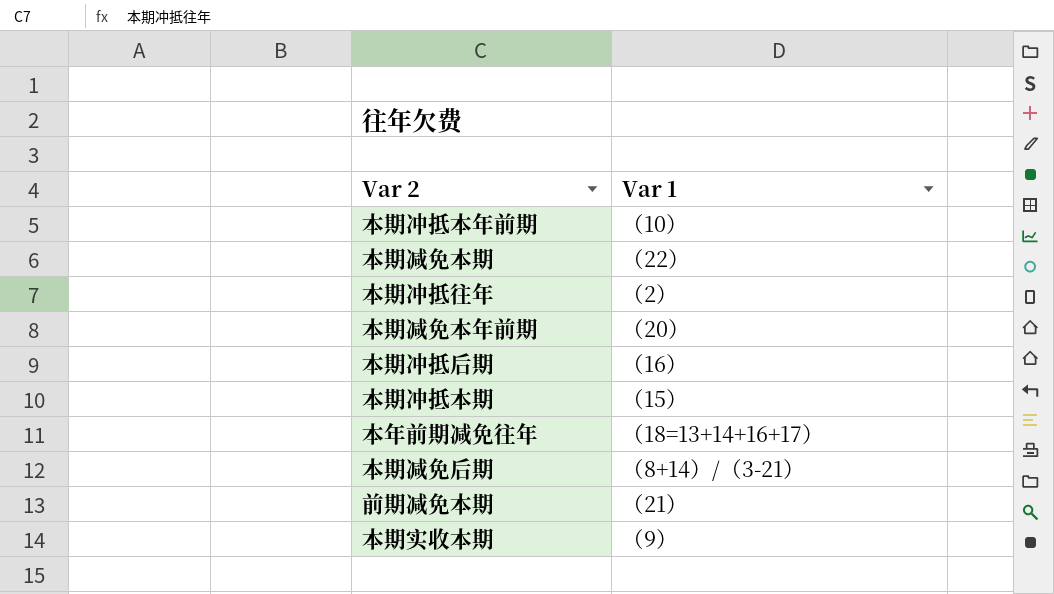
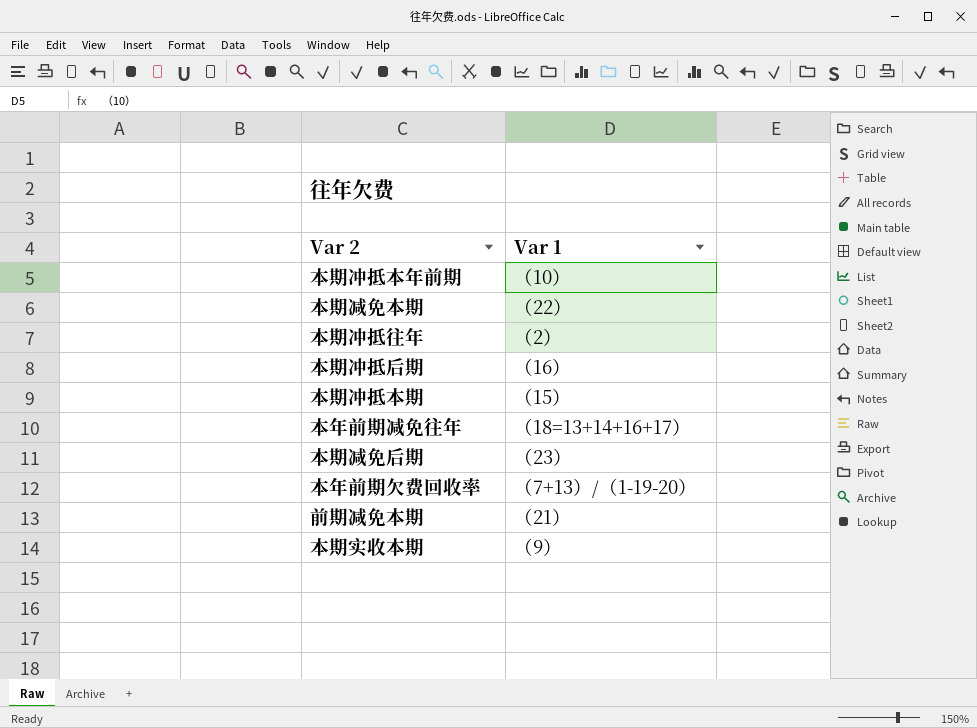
row 本期减免本年前期: （20） -> none
本期减免后期 | Var 1: （8+14）/（3-21） -> （23）
row 本年前期欠费回收率: none -> （7+13）/（1-19-20）

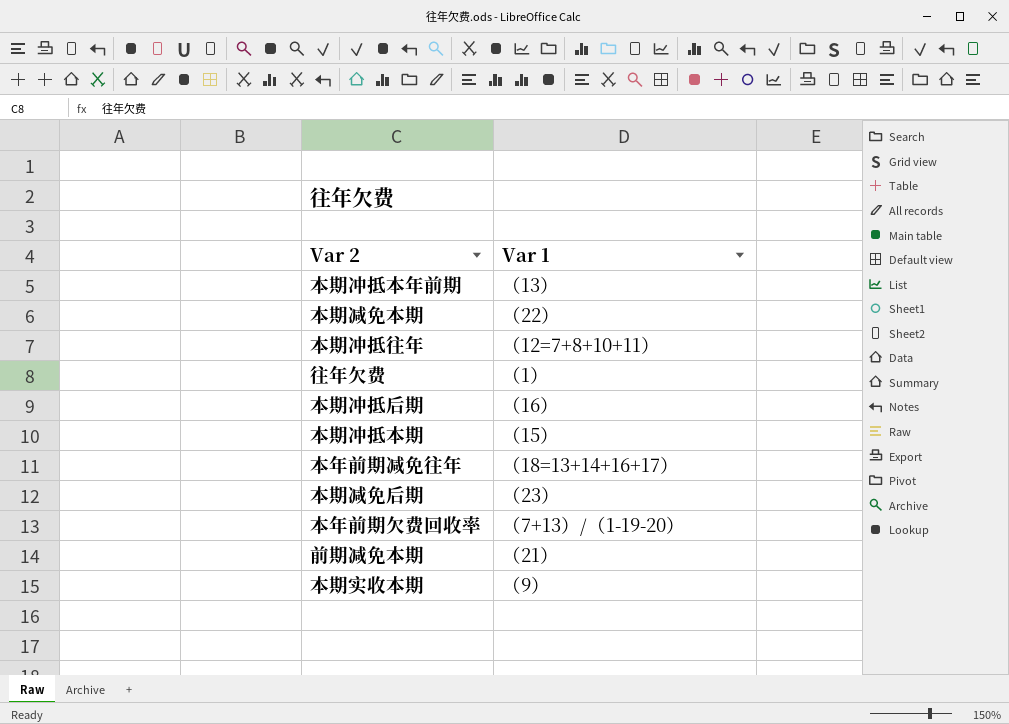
本期冲抵本年前期 | Var 1: （10） -> （13）
本期冲抵往年 | Var 1: （2） -> （12=7+8+10+11）
row 往年欠费: none -> （1）

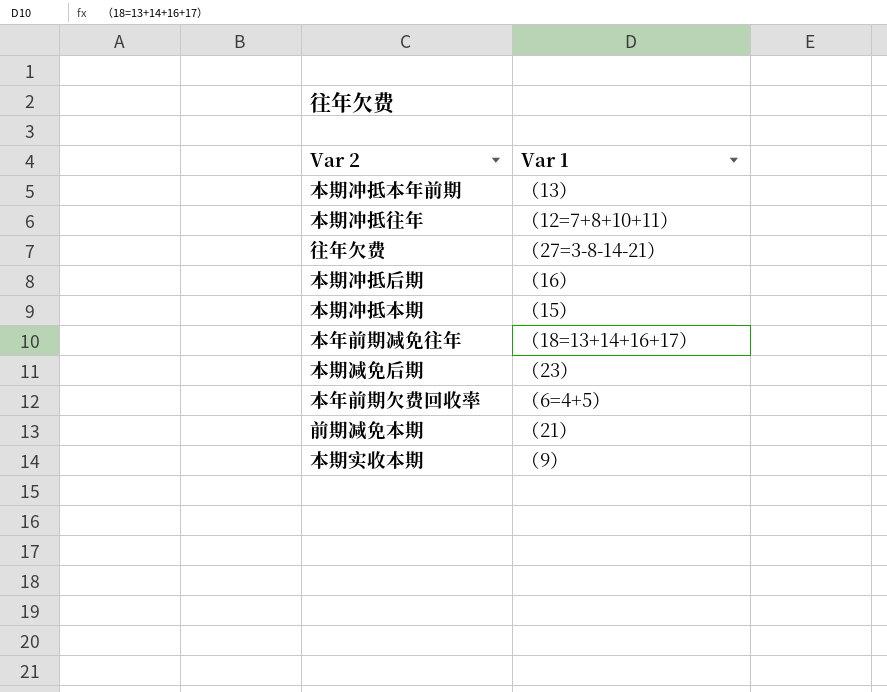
row 本期减免本期: （22） -> none
往年欠费 | Var 1: （1） -> （27=3-8-14-21）
本年前期欠费回收率 | Var 1: （7+13）/（1-19-20） -> （6=4+5）

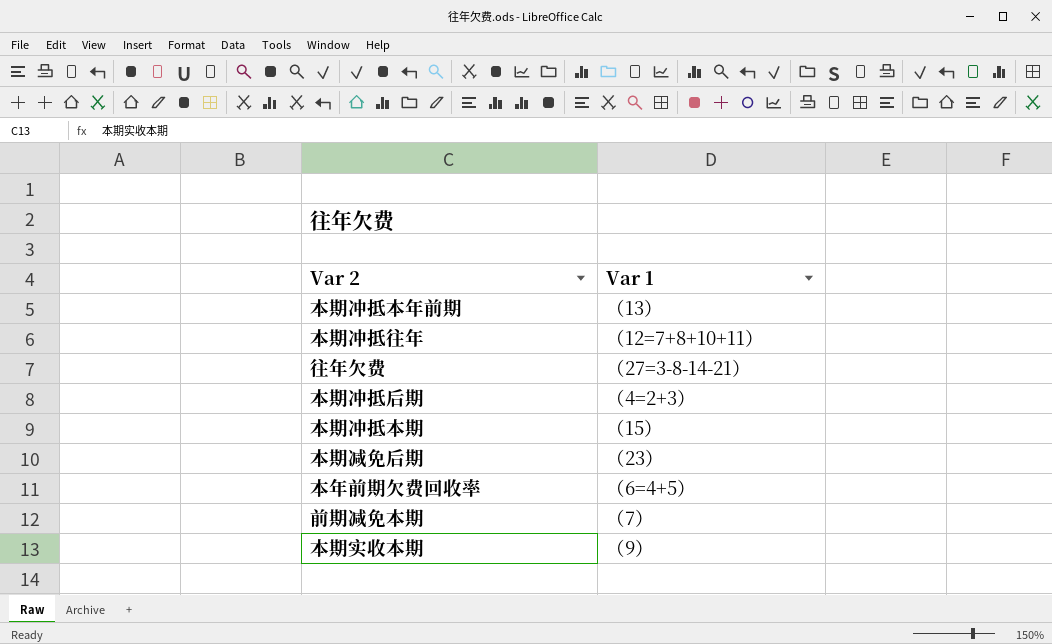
row 本年前期减免往年: （18=13+14+16+17） -> none
本期冲抵后期 | Var 1: （16） -> （4=2+3）
前期减免本期 | Var 1: （21） -> （7）

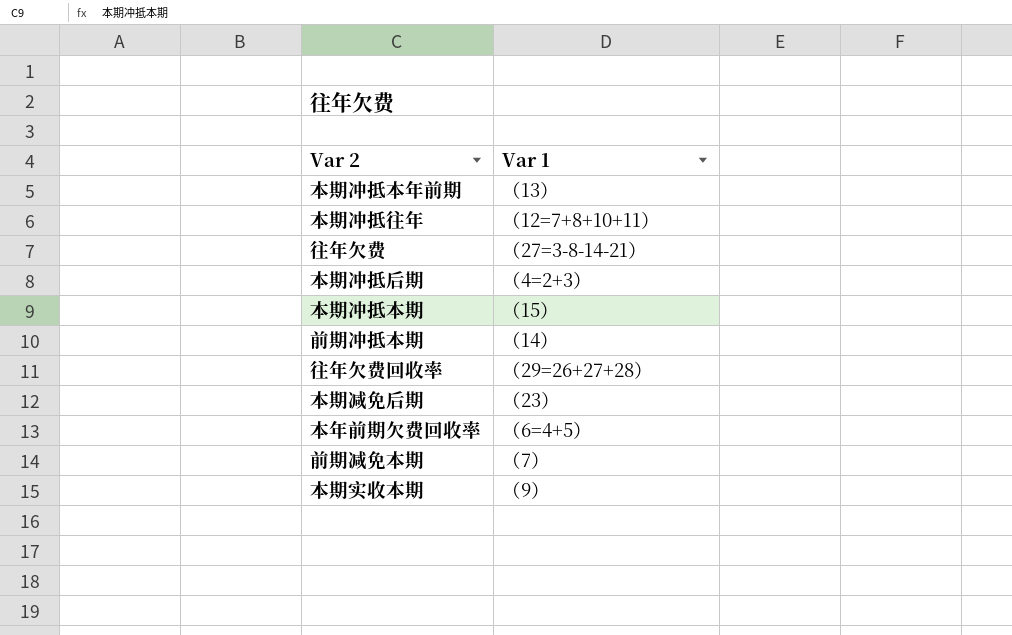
row 前期冲抵本期: none -> （14）
row 往年欠费回收率: none -> （29=26+27+28）

